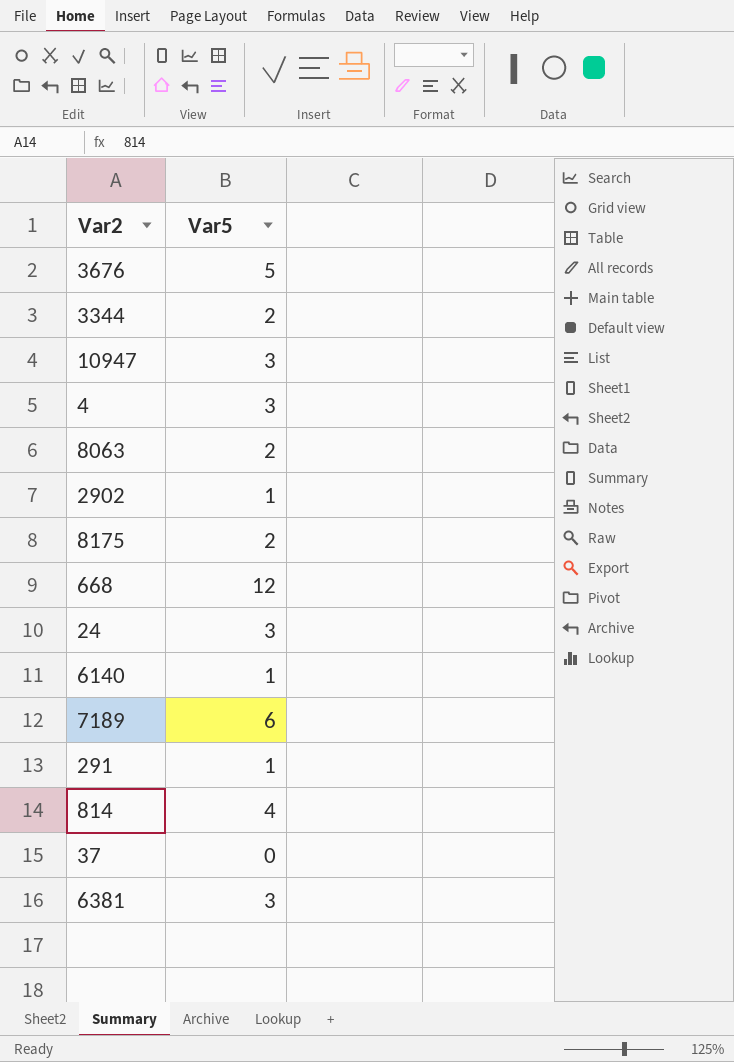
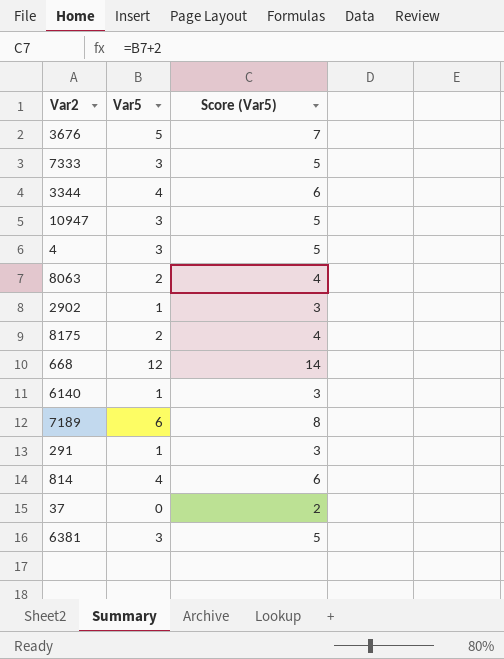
column Score (Var5) | formula: none -> [Var5] + 2
row 24: 3 -> none
row 7333: none -> 3 | 5
3344 | Var5: 2 -> 4

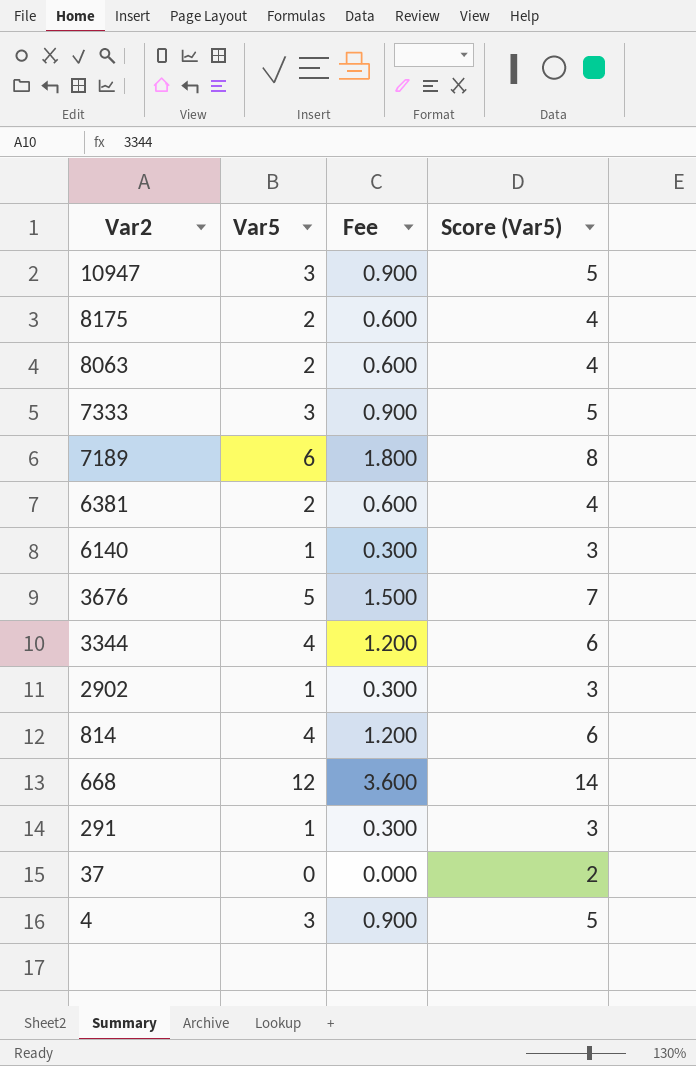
row order: none -> Var2 descending
column Fee | formula: none -> [Var5] * 0.3
6381 | Var5: 3 -> 2
6381 | Score (Var5): 5 -> 4

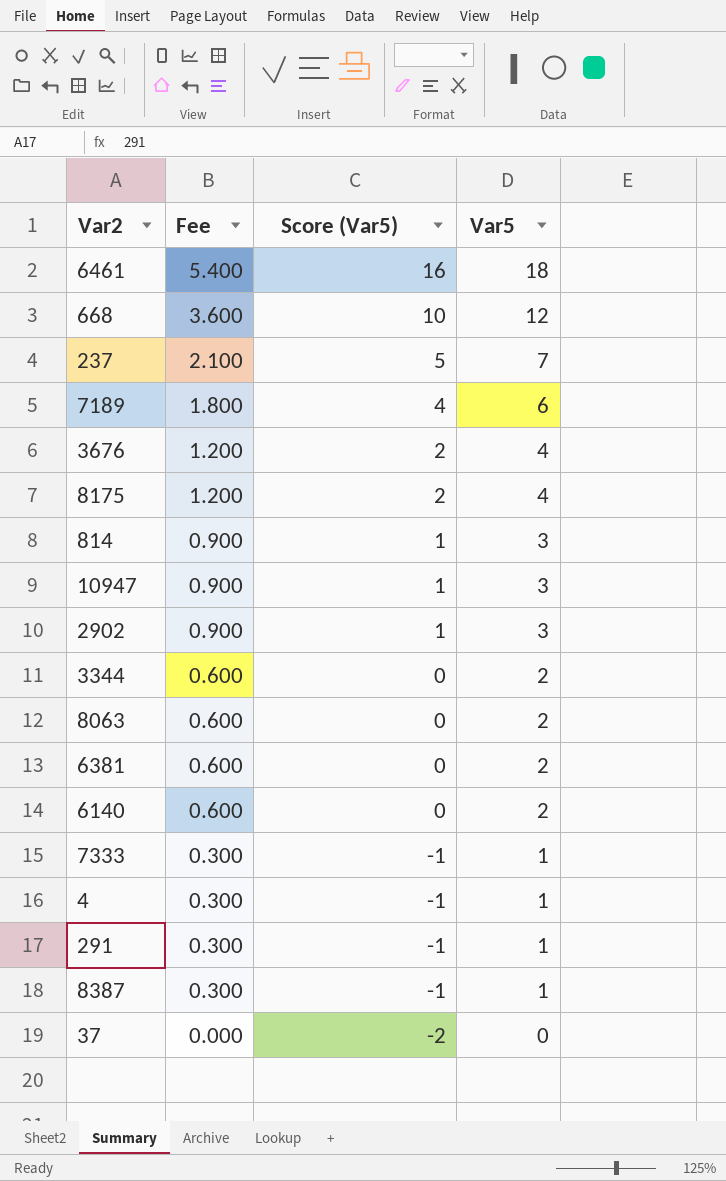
row order: Var2 descending -> Fee descending
column Score (Var5) | formula: [Var5] + 2 -> [Var5] - 2
column Var5 | position: 2 -> 4
row 6461: none -> 5.400 | 16 | 18
row 237: none -> 2.100 | 5 | 7
3676 | Fee: 1.500 -> 1.200
3676 | Var5: 5 -> 4
8175 | Fee: 0.600 -> 1.200
8175 | Var5: 2 -> 4
814 | Fee: 1.200 -> 0.900
814 | Var5: 4 -> 3
2902 | Fee: 0.300 -> 0.900
2902 | Var5: 1 -> 3
3344 | Fee: 1.200 -> 0.600
3344 | Var5: 4 -> 2
6140 | Fee: 0.300 -> 0.600
6140 | Var5: 1 -> 2
7333 | Fee: 0.900 -> 0.300
7333 | Var5: 3 -> 1
4 | Fee: 0.900 -> 0.300
4 | Var5: 3 -> 1
row 8387: none -> 0.300 | -1 | 1

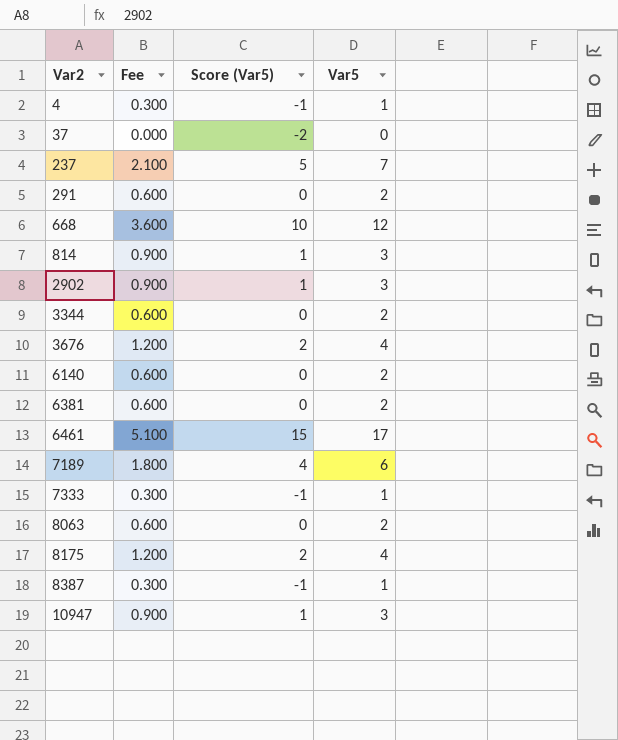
row order: Fee descending -> Var2 ascending
291 | Fee: 0.300 -> 0.600
291 | Score (Var5): -1 -> 0
291 | Var5: 1 -> 2
6461 | Fee: 5.400 -> 5.100
6461 | Score (Var5): 16 -> 15
6461 | Var5: 18 -> 17

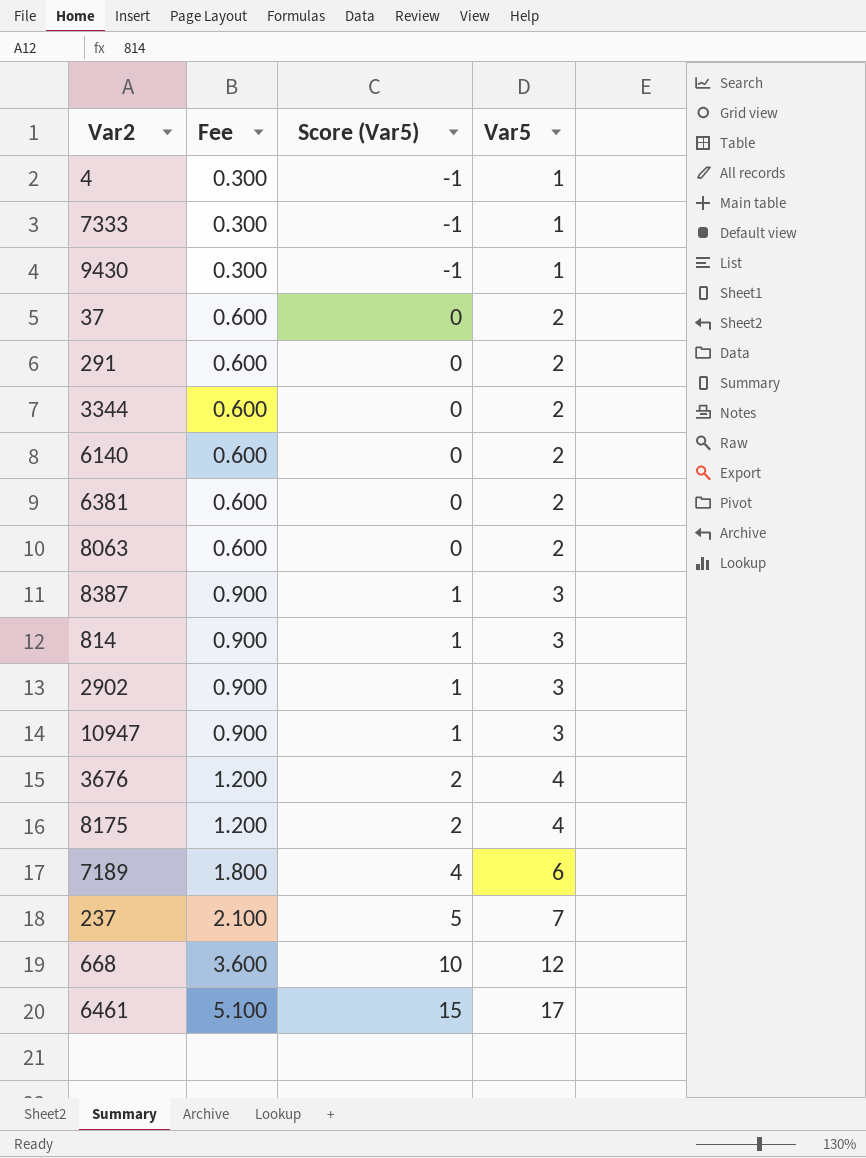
row order: Var2 ascending -> Fee ascending
row 9430: none -> 0.300 | -1 | 1
37 | Fee: 0.000 -> 0.600
37 | Score (Var5): -2 -> 0
37 | Var5: 0 -> 2
8387 | Fee: 0.300 -> 0.900
8387 | Score (Var5): -1 -> 1
8387 | Var5: 1 -> 3

